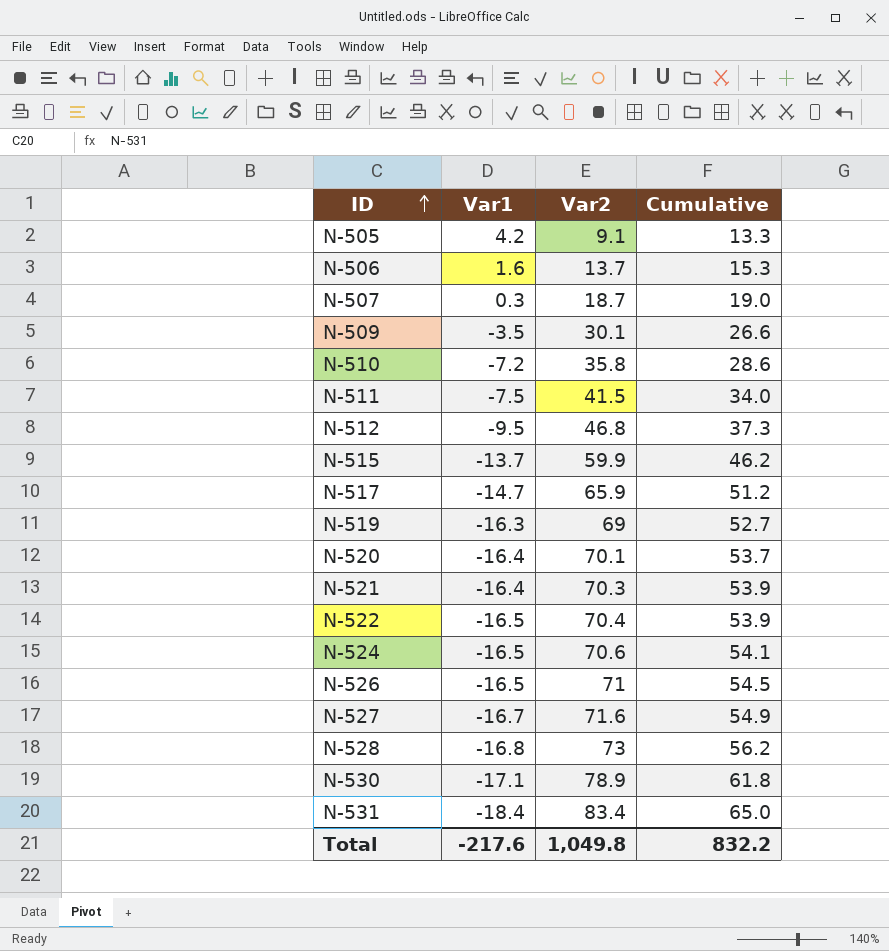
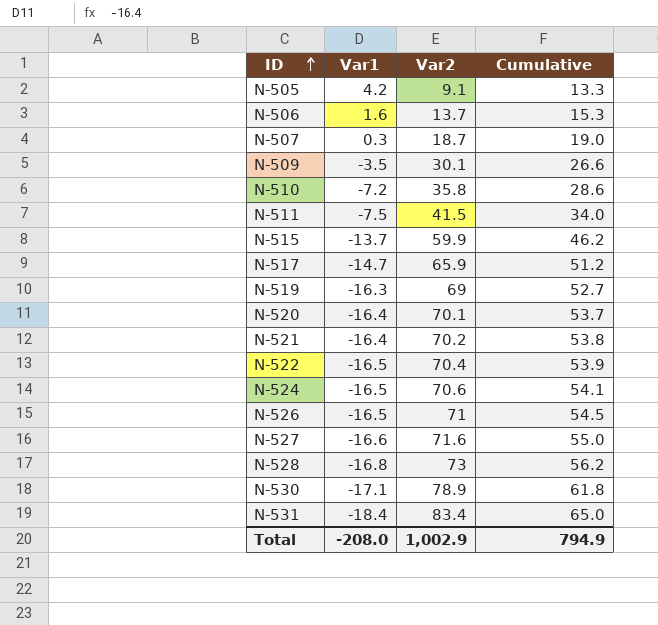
row N-512: -9.5 | 46.8 | 37.3 -> none
N-521 | Var2: 70.3 -> 70.2
N-521 | Cumulative: 53.9 -> 53.8
N-527 | Var1: -16.7 -> -16.6
N-527 | Cumulative: 54.9 -> 55.0
Total | Var1: -217.6 -> -208.0
Total | Var2: 1,049.8 -> 1,002.9
Total | Cumulative: 832.2 -> 794.9

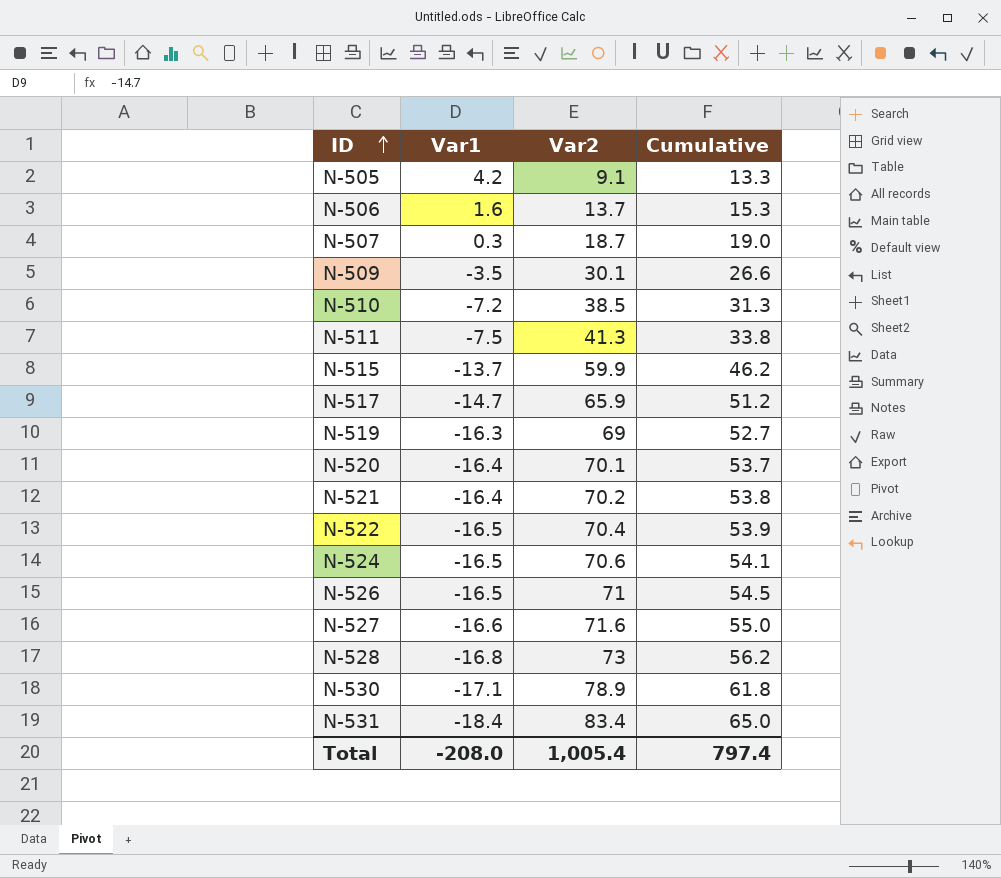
N-510 | Var2: 35.8 -> 38.5
N-510 | Cumulative: 28.6 -> 31.3
N-511 | Var2: 41.5 -> 41.3
N-511 | Cumulative: 34.0 -> 33.8
Total | Var2: 1,002.9 -> 1,005.4
Total | Cumulative: 794.9 -> 797.4

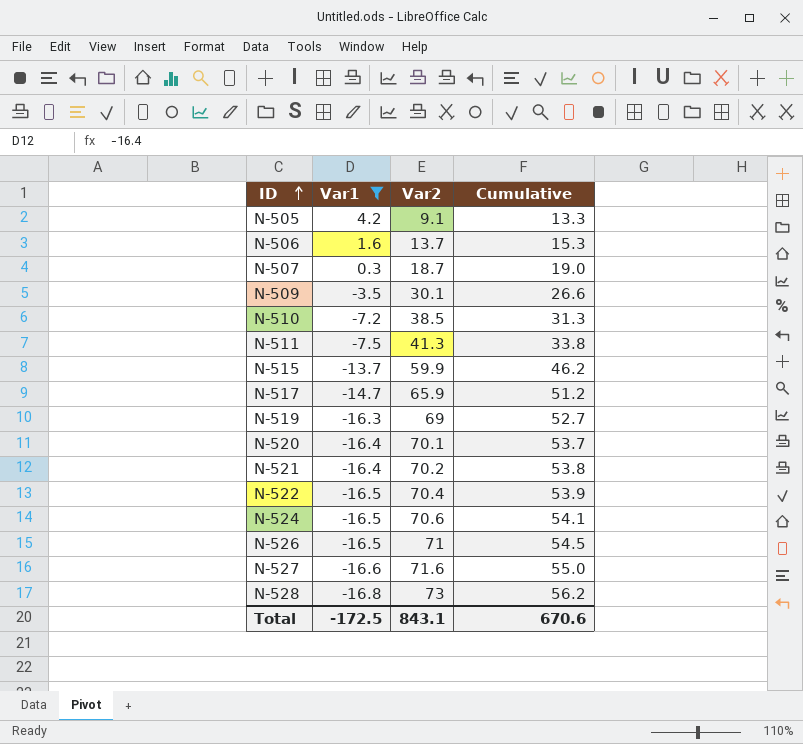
filter: none -> Var1 >= -16.8
Total | Var1: -208.0 -> -172.5
Total | Var2: 1,005.4 -> 843.1
Total | Cumulative: 797.4 -> 670.6

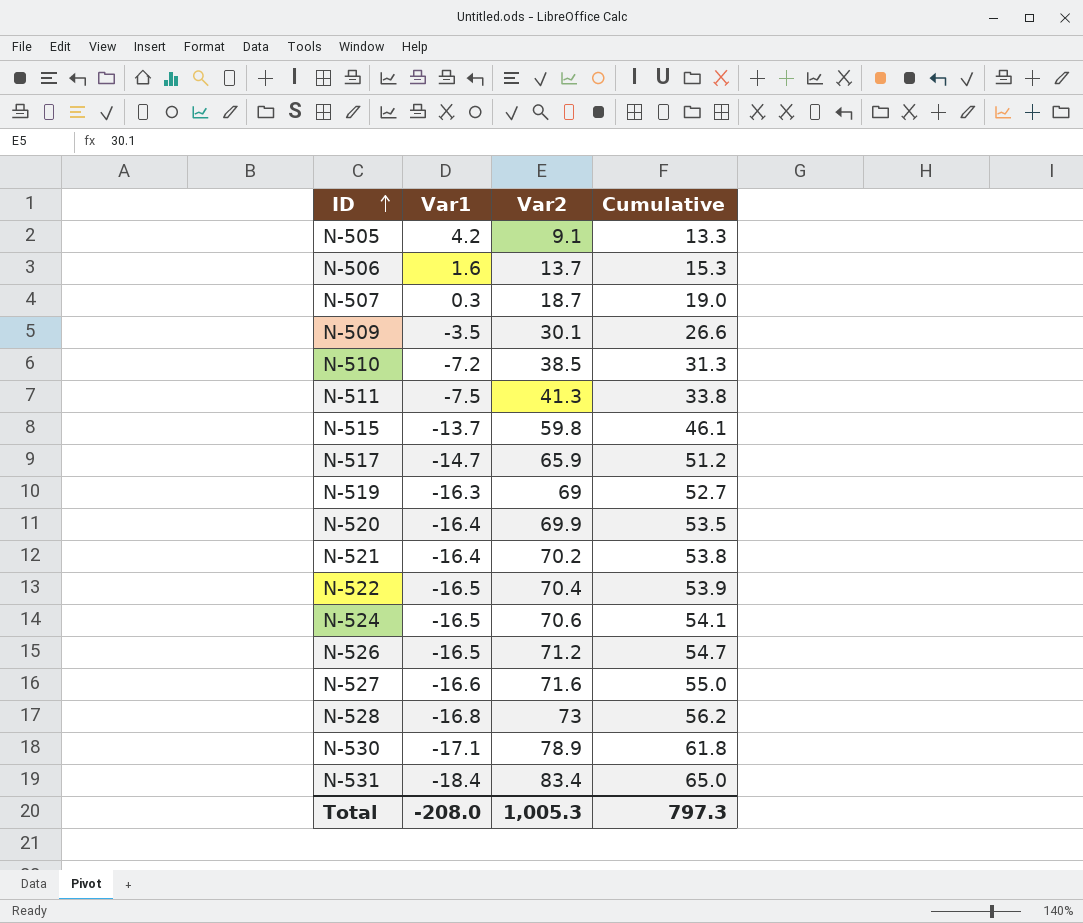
filter: Var1 >= -16.8 -> none
N-515 | Var2: 59.9 -> 59.8
N-515 | Cumulative: 46.2 -> 46.1
N-520 | Var2: 70.1 -> 69.9
N-520 | Cumulative: 53.7 -> 53.5
N-526 | Var2: 71 -> 71.2
N-526 | Cumulative: 54.5 -> 54.7
Total | Var1: -172.5 -> -208.0
Total | Var2: 843.1 -> 1,005.3
Total | Cumulative: 670.6 -> 797.3

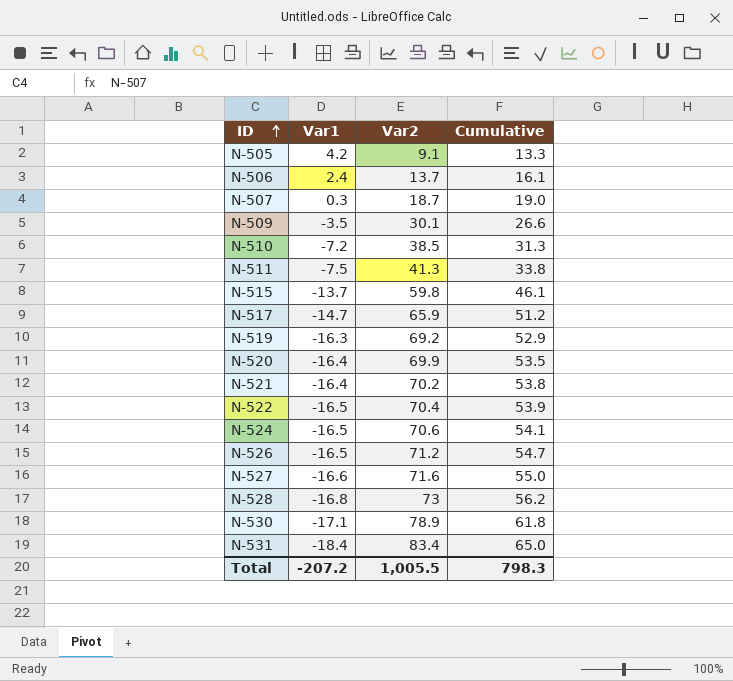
N-506 | Var1: 1.6 -> 2.4
N-506 | Cumulative: 15.3 -> 16.1
N-519 | Var2: 69 -> 69.2
N-519 | Cumulative: 52.7 -> 52.9
Total | Var1: -208.0 -> -207.2
Total | Var2: 1,005.3 -> 1,005.5
Total | Cumulative: 797.3 -> 798.3

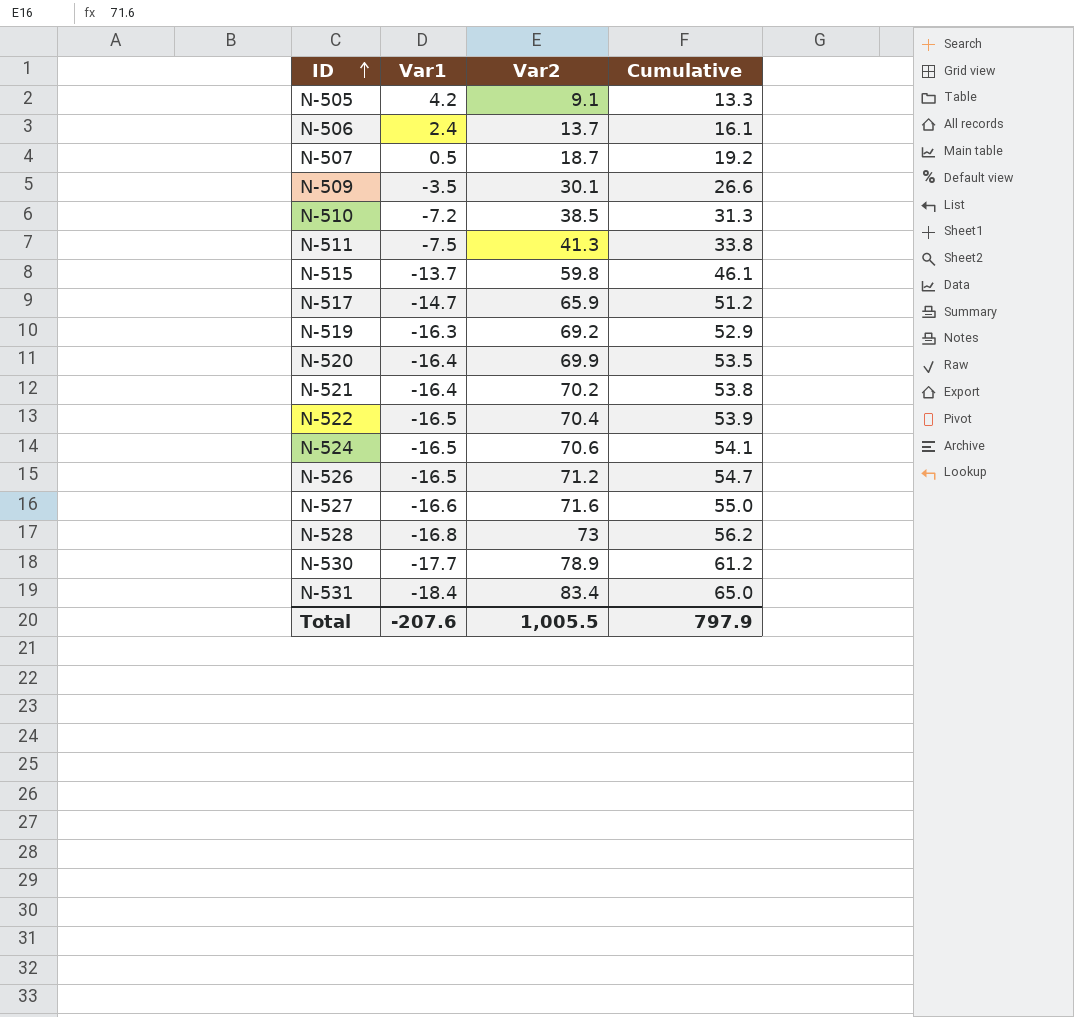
N-507 | Var1: 0.3 -> 0.5
N-507 | Cumulative: 19.0 -> 19.2
N-530 | Var1: -17.1 -> -17.7
N-530 | Cumulative: 61.8 -> 61.2
Total | Var1: -207.2 -> -207.6
Total | Cumulative: 798.3 -> 797.9

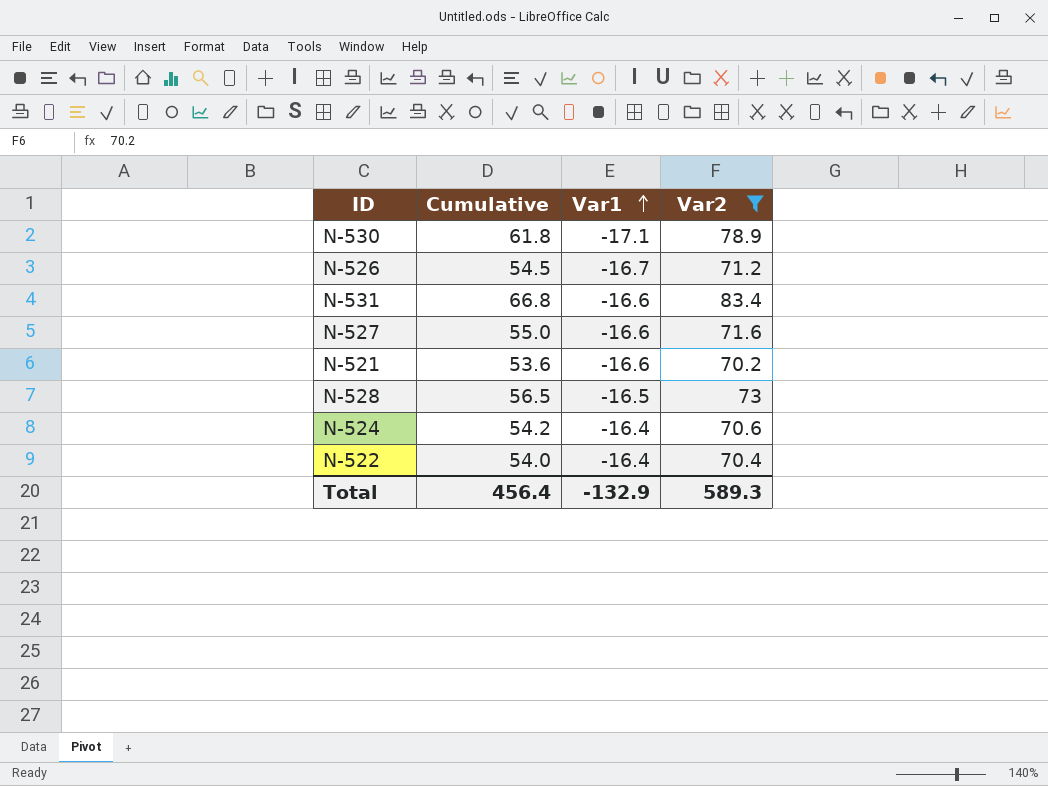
filter: none -> Var2 >= 70.2
row order: ID ascending -> Var1 ascending
column Cumulative | position: 4 -> 2
N-530 | Cumulative: 61.2 -> 61.8
N-530 | Var1: -17.7 -> -17.1
N-526 | Cumulative: 54.7 -> 54.5
N-526 | Var1: -16.5 -> -16.7
N-531 | Cumulative: 65.0 -> 66.8
N-531 | Var1: -18.4 -> -16.6
N-521 | Cumulative: 53.8 -> 53.6
N-521 | Var1: -16.4 -> -16.6
N-528 | Cumulative: 56.2 -> 56.5
N-528 | Var1: -16.8 -> -16.5
N-524 | Cumulative: 54.1 -> 54.2
N-524 | Var1: -16.5 -> -16.4
N-522 | Cumulative: 53.9 -> 54.0
N-522 | Var1: -16.5 -> -16.4
Total | Cumulative: 797.9 -> 456.4
Total | Var1: -207.6 -> -132.9
Total | Var2: 1,005.5 -> 589.3

